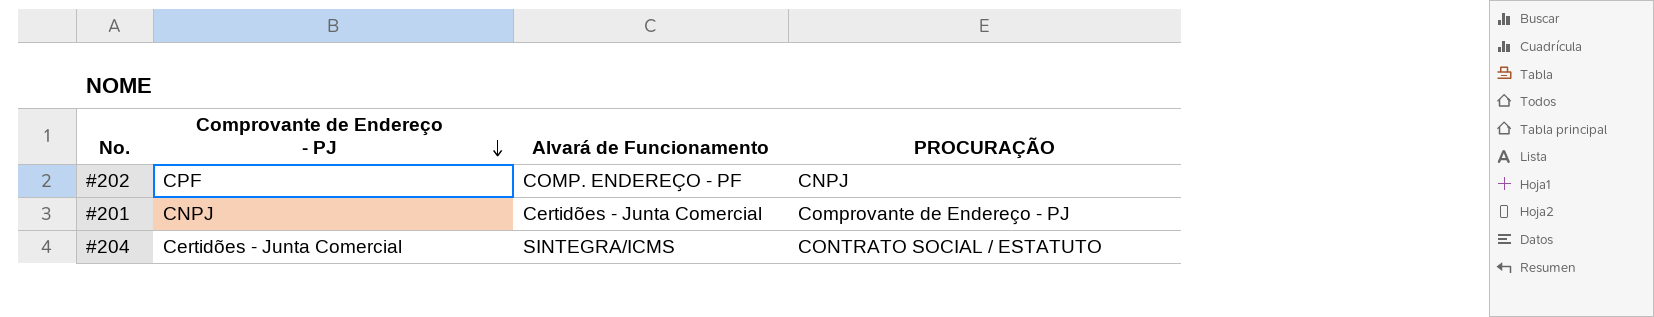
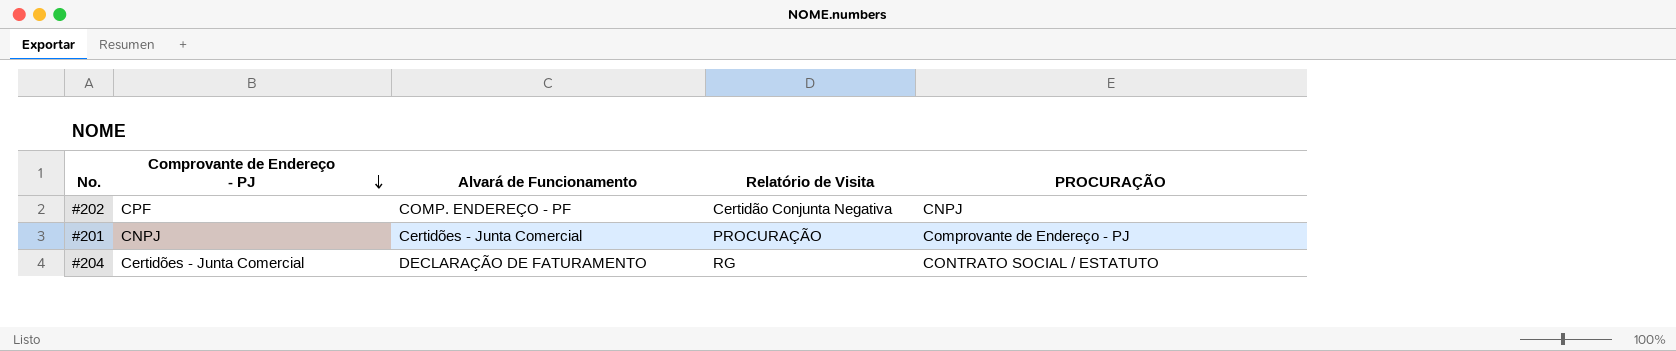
column Relatório de Visita | position: none -> 4
#204 | Alvará de Funcionamento: SINTEGRA/ICMS -> DECLARAÇÃO DE FATURAMENTO

